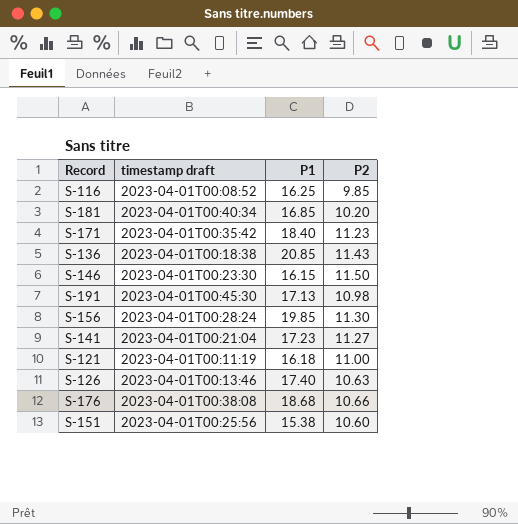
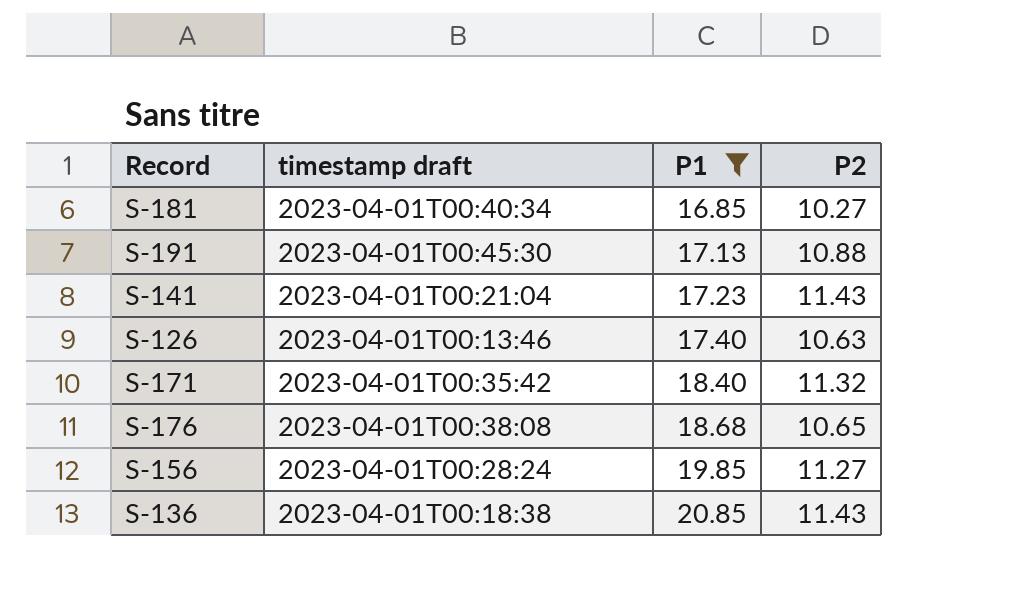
filter: none -> P1 >= 16.85
row order: none -> P1 ascending
S-181 | P2: 10.20 -> 10.27
S-191 | P2: 10.98 -> 10.88
S-141 | P2: 11.27 -> 11.43
S-171 | P2: 11.23 -> 11.32
S-176 | P2: 10.66 -> 10.65
S-156 | P2: 11.30 -> 11.27

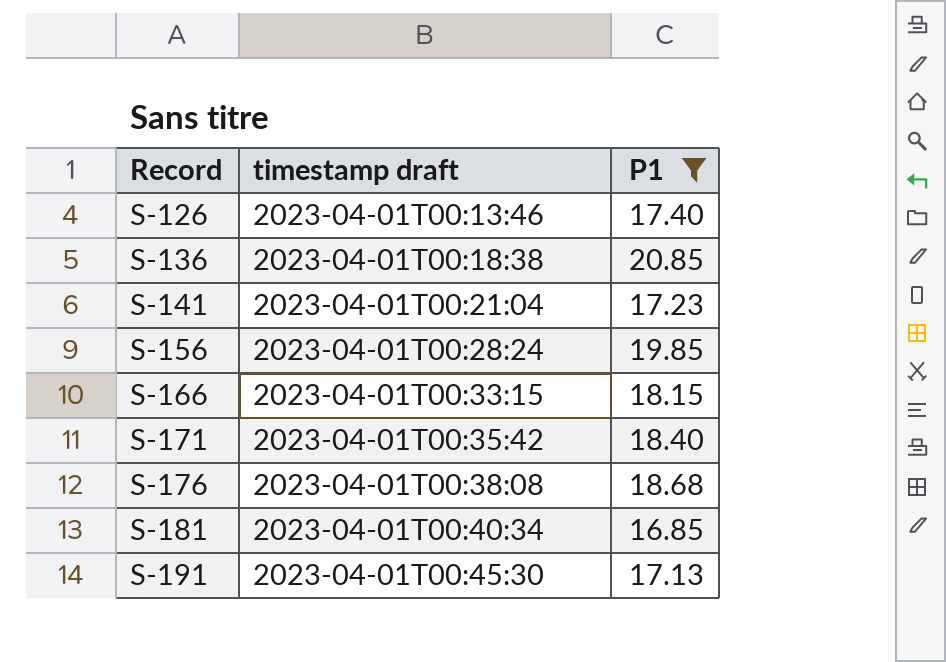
row order: P1 ascending -> Record ascending
column P2 | position: 4 -> none
row S-166: none -> 2023-04-01T00:33:15 | 18.15

